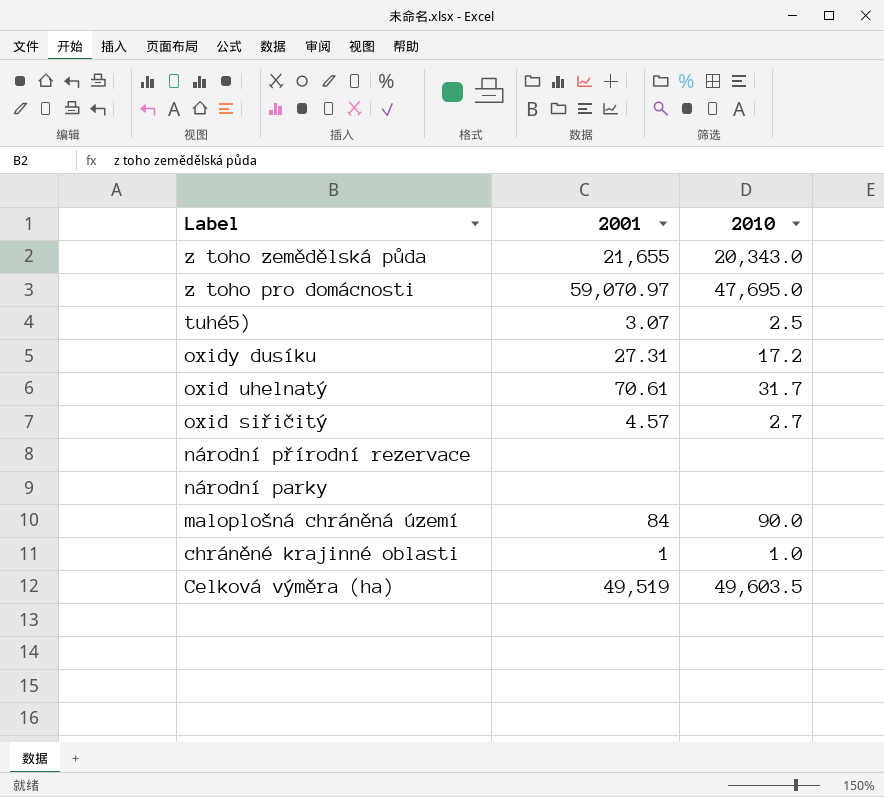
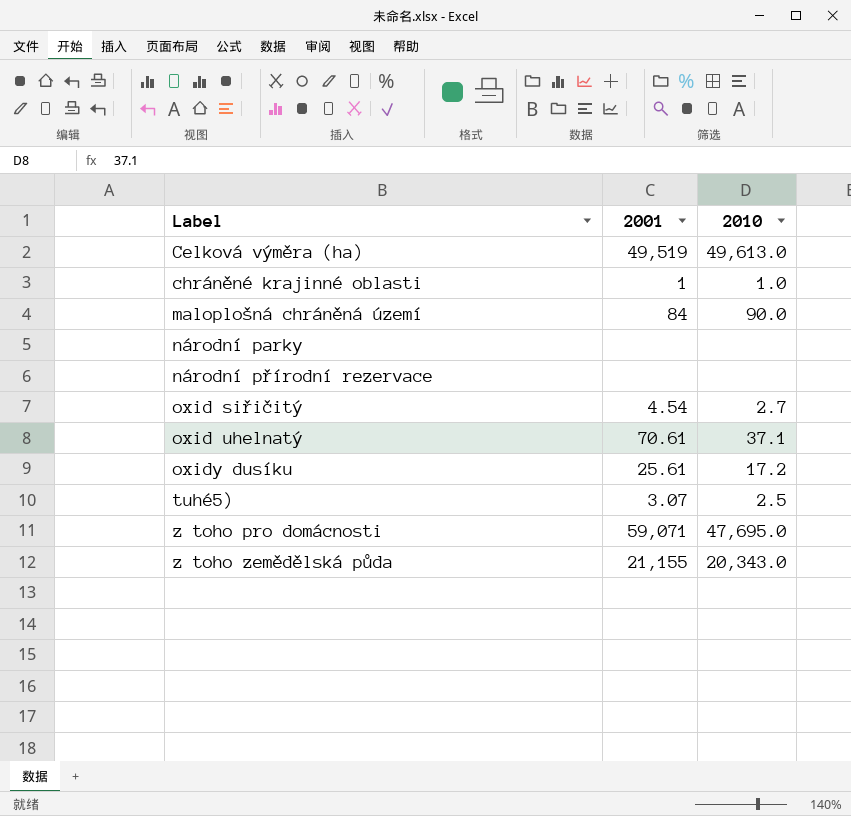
row order: Label descending -> Label ascending
Celková výměra (ha) | 2010: 49,603.5 -> 49,613.0
oxid siřičitý | 2001: 4.57 -> 4.54
oxid uhelnatý | 2010: 31.7 -> 37.1
oxidy dusíku | 2001: 27.31 -> 25.61
z toho pro domácnosti | 2001: 59,070.97 -> 59,071
z toho zemědělská půda | 2001: 21,655 -> 21,155

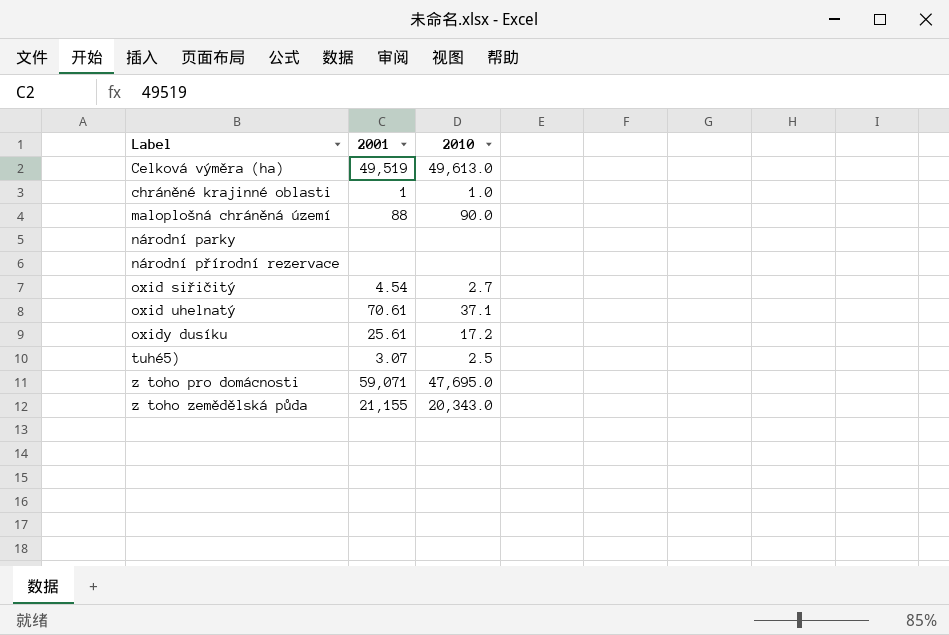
maloplošná chráněná území | 2001: 84 -> 88

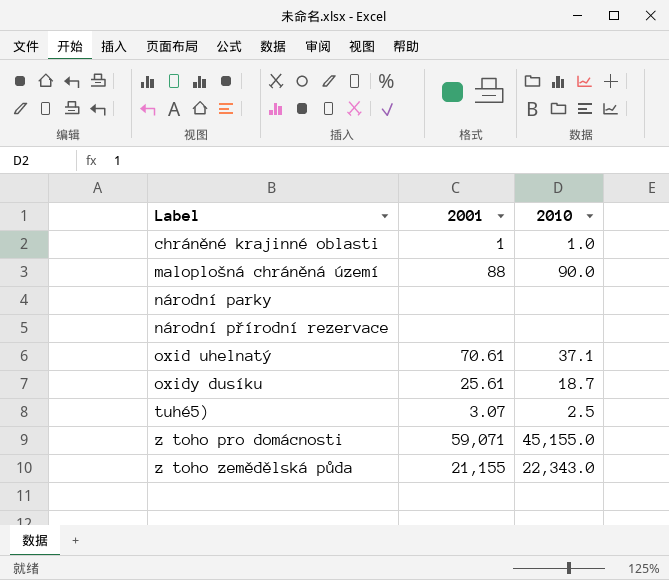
row Celková výměra (ha): 49,519 | 49,613.0 -> none
row oxid siřičitý: 4.54 | 2.7 -> none
oxidy dusíku | 2010: 17.2 -> 18.7
z toho pro domácnosti | 2010: 47,695.0 -> 45,155.0
z toho zemědělská půda | 2010: 20,343.0 -> 22,343.0

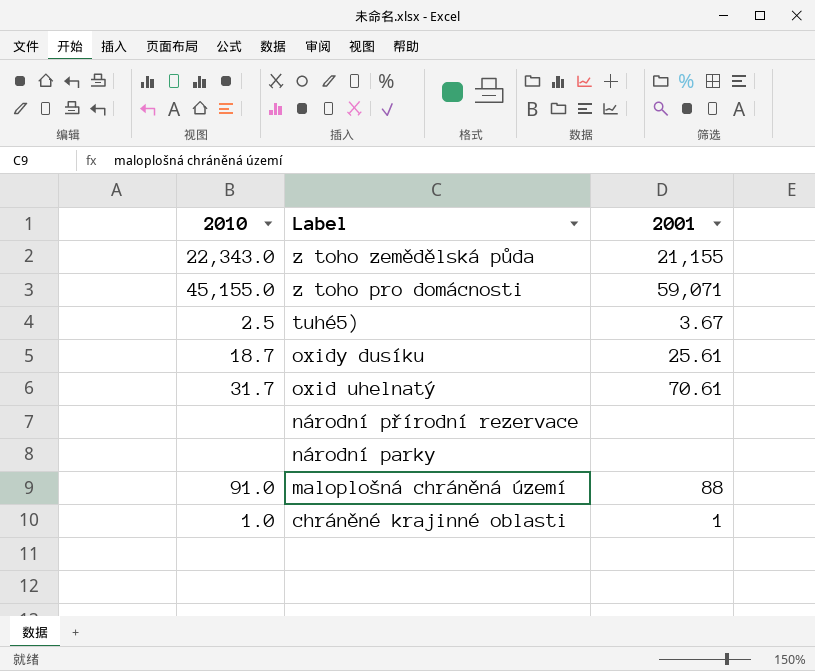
row order: Label ascending -> Label descending
column 2010 | position: 3 -> 1
tuhé5) | 2001: 3.07 -> 3.67
oxid uhelnatý | 2010: 37.1 -> 31.7
maloplošná chráněná území | 2010: 90.0 -> 91.0

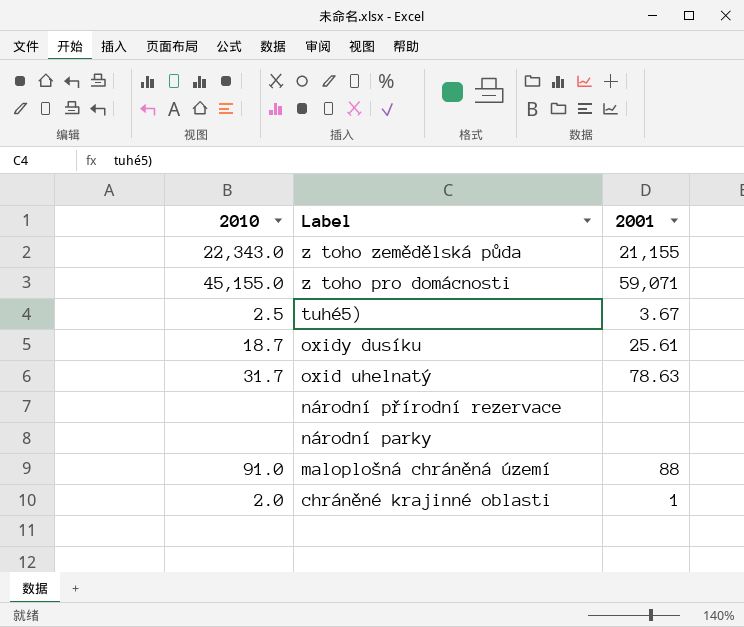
oxid uhelnatý | 2001: 70.61 -> 78.63
chráněné krajinné oblasti | 2010: 1.0 -> 2.0

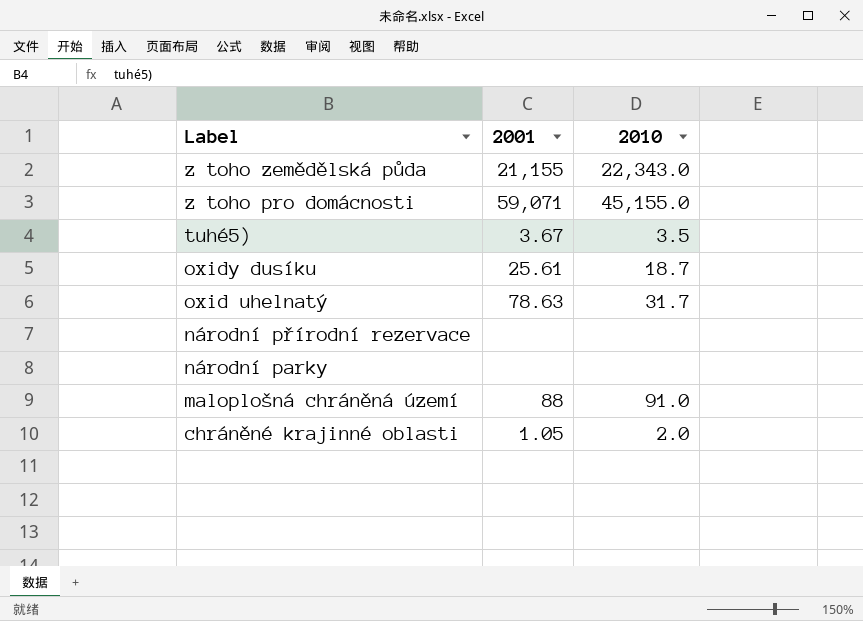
column 2010 | position: 1 -> 3
tuhé5) | 2010: 2.5 -> 3.5
chráněné krajinné oblasti | 2001: 1 -> 1.05

